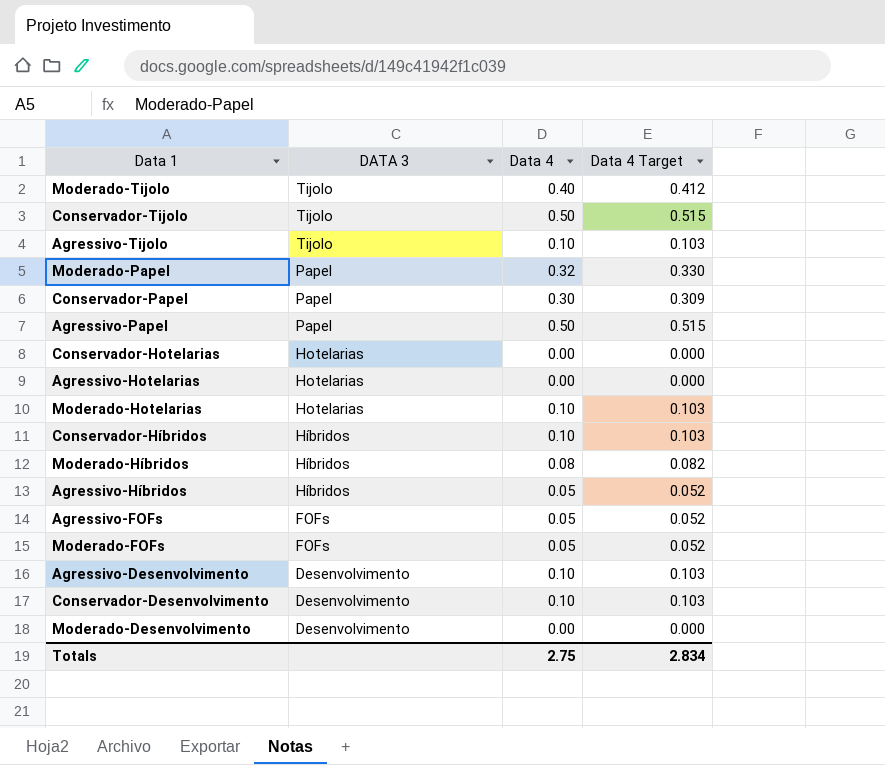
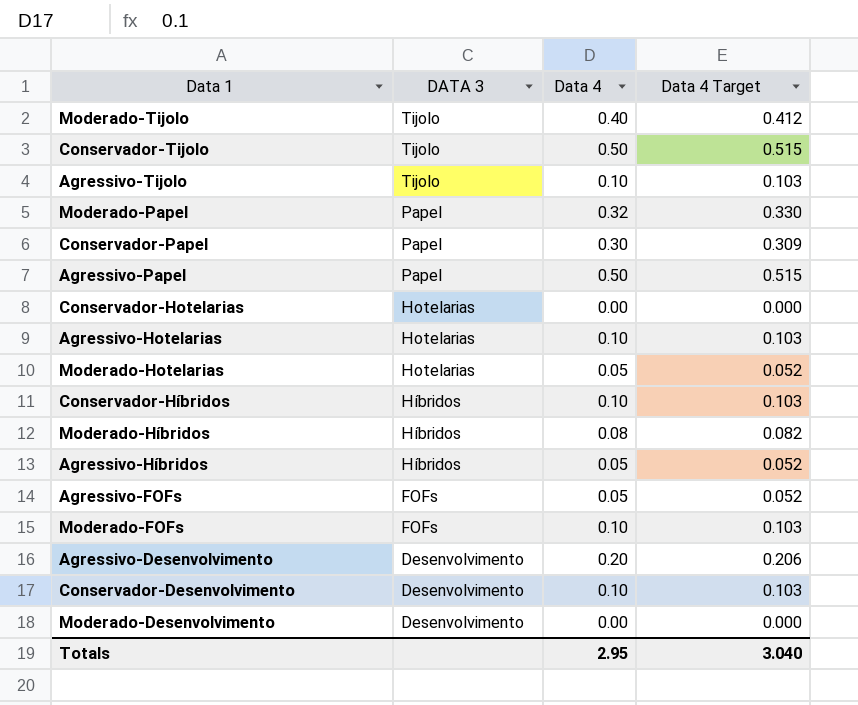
Agressivo-Hotelarias | Data 4: 0.00 -> 0.10
Agressivo-Hotelarias | Data 4 Target: 0.000 -> 0.103
Moderado-Hotelarias | Data 4: 0.10 -> 0.05
Moderado-Hotelarias | Data 4 Target: 0.103 -> 0.052
Moderado-FOFs | Data 4: 0.05 -> 0.10
Moderado-FOFs | Data 4 Target: 0.052 -> 0.103
Agressivo-Desenvolvimento | Data 4: 0.10 -> 0.20
Agressivo-Desenvolvimento | Data 4 Target: 0.103 -> 0.206
Totals | Data 4: 2.75 -> 2.95
Totals | Data 4 Target: 2.834 -> 3.040

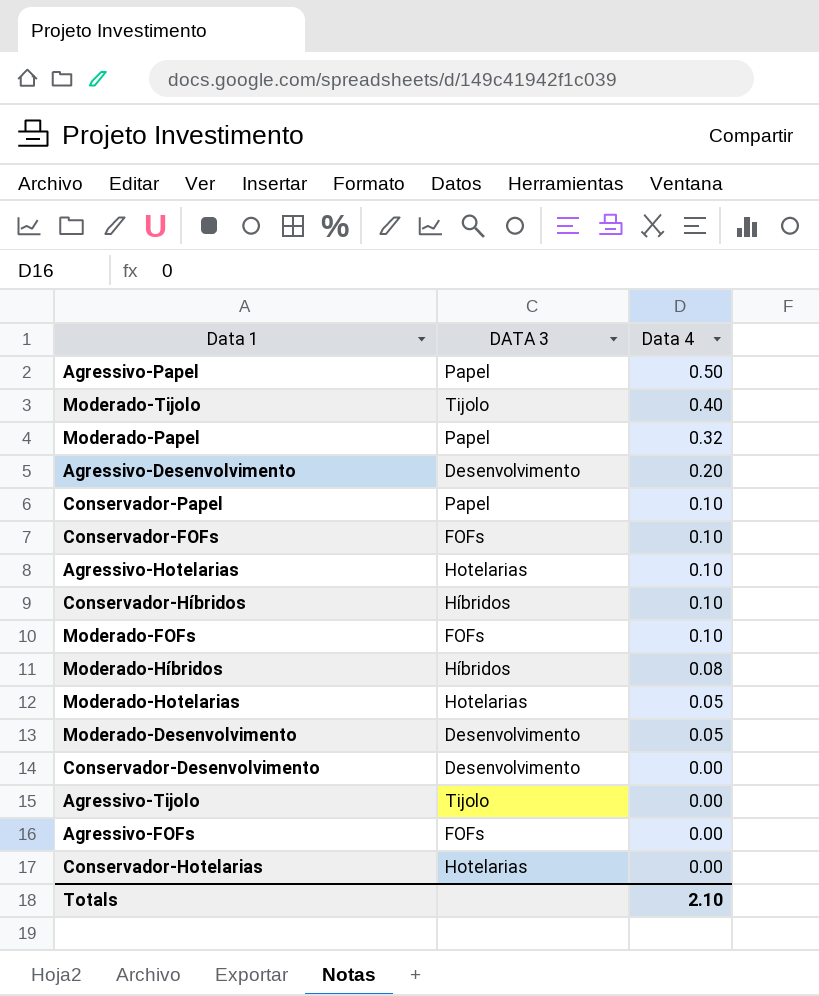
row order: DATA 3 descending -> Data 4 descending
column Data 4 Target | formula: [Data 4] * 1.03 -> none
row Conservador-Tijolo: Tijolo | 0.50 | 0.515 -> none
row Agressivo-Híbridos: Híbridos | 0.05 | 0.052 -> none
Conservador-Papel | Data 4: 0.30 -> 0.10
row Conservador-FOFs: none -> FOFs | 0.10
Moderado-Desenvolvimento | Data 4: 0.00 -> 0.05
Conservador-Desenvolvimento | Data 4: 0.10 -> 0.00
Agressivo-Tijolo | Data 4: 0.10 -> 0.00
Agressivo-FOFs | Data 4: 0.05 -> 0.00
Totals | Data 4: 2.95 -> 2.10

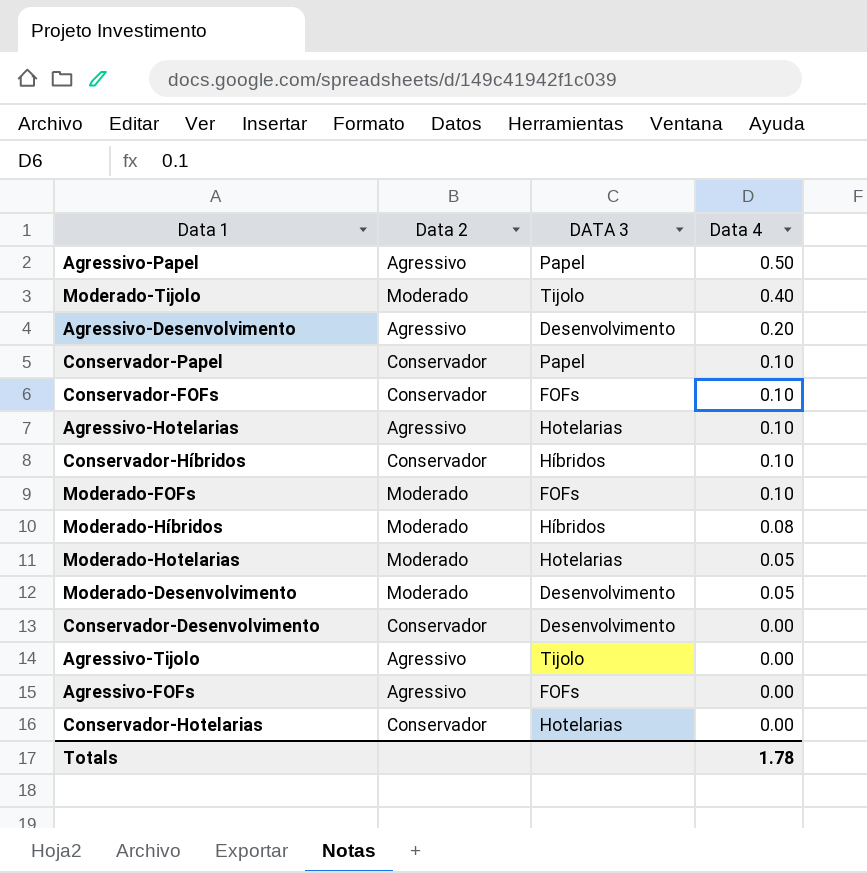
column Data 2 | position: none -> 2
row Moderado-Papel: Papel | 0.32 -> none
Totals | Data 4: 2.10 -> 1.78

